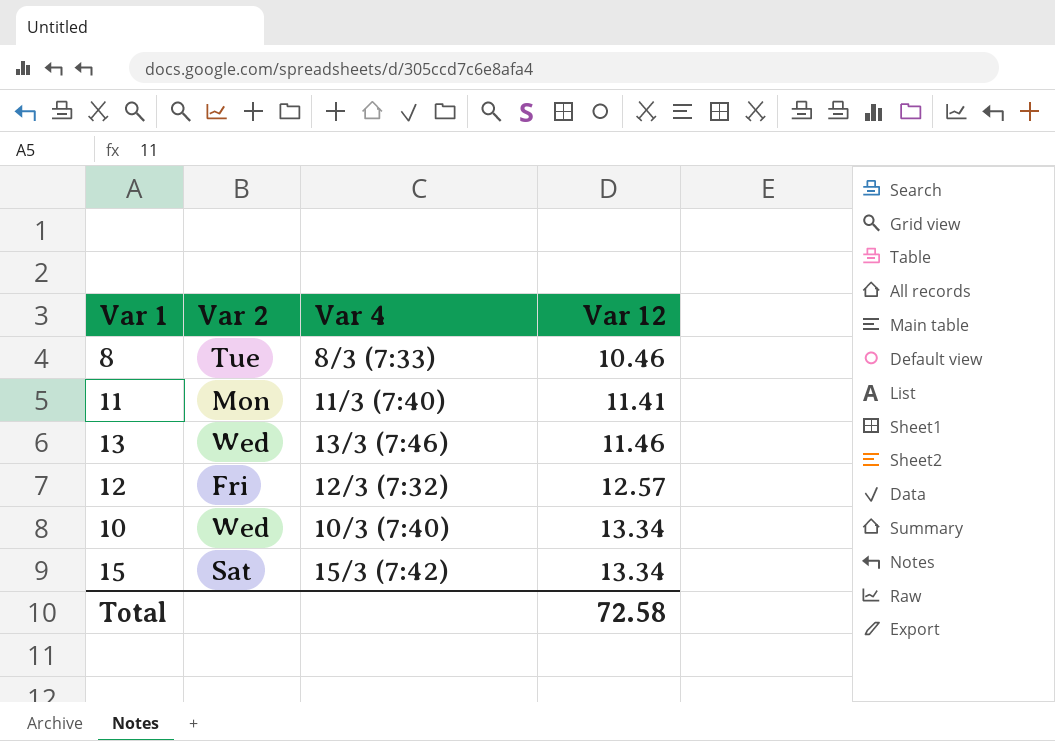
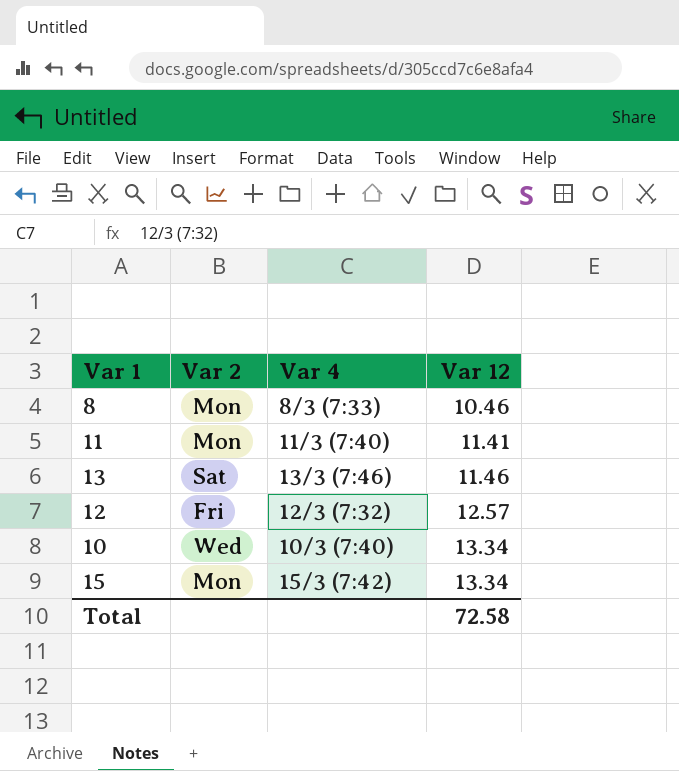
8 | Var 2: Tue -> Mon
13 | Var 2: Wed -> Sat
15 | Var 2: Sat -> Mon

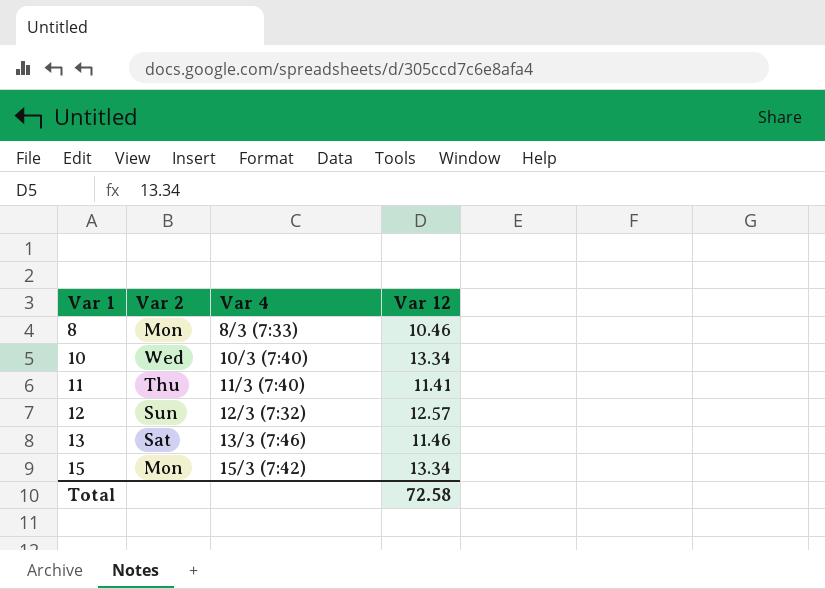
row order: Var 12 ascending -> Var 1 ascending
11 | Var 2: Mon -> Thu
12 | Var 2: Fri -> Sun

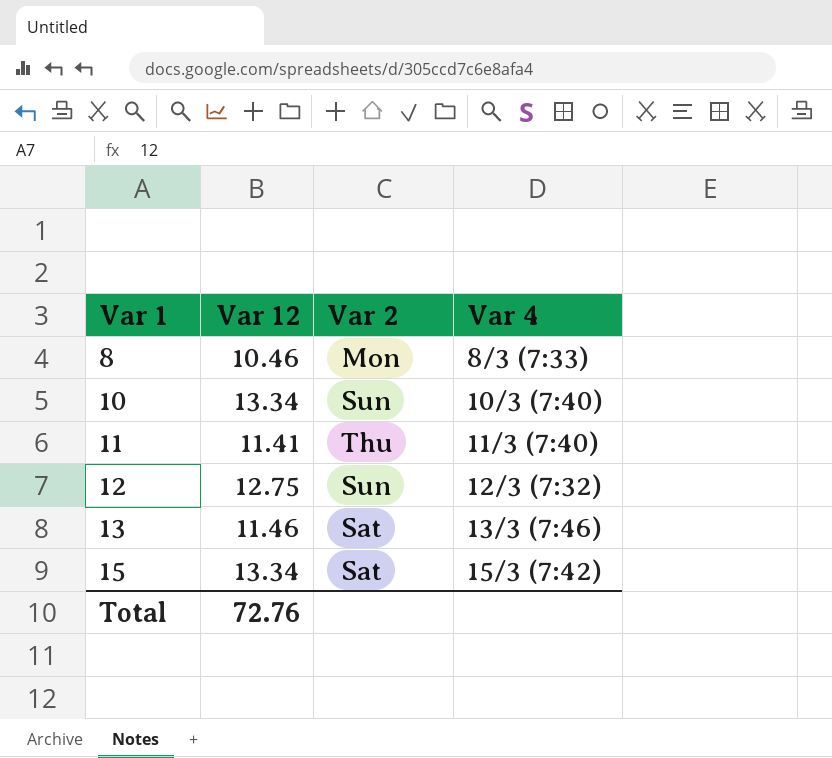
column Var 12 | position: 4 -> 2
10 | Var 2: Wed -> Sun
12 | Var 12: 12.57 -> 12.75
15 | Var 2: Mon -> Sat
Total | Var 12: 72.58 -> 72.76

